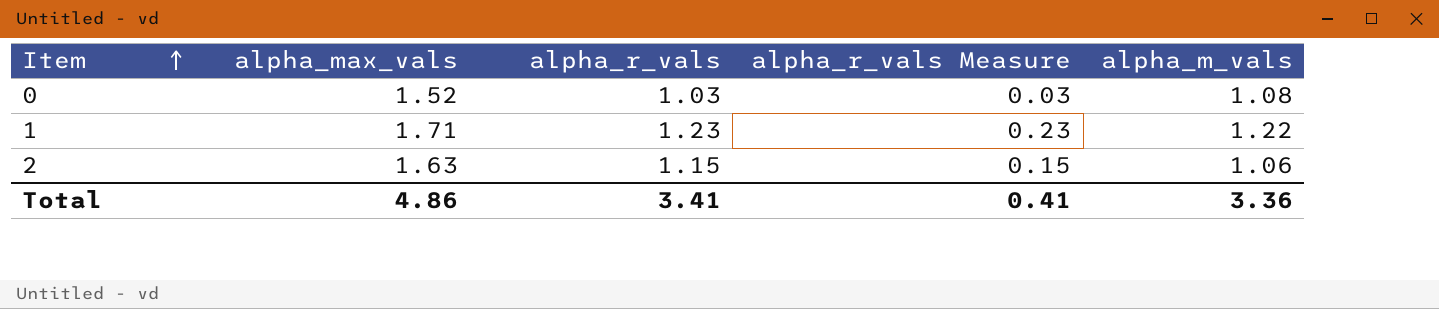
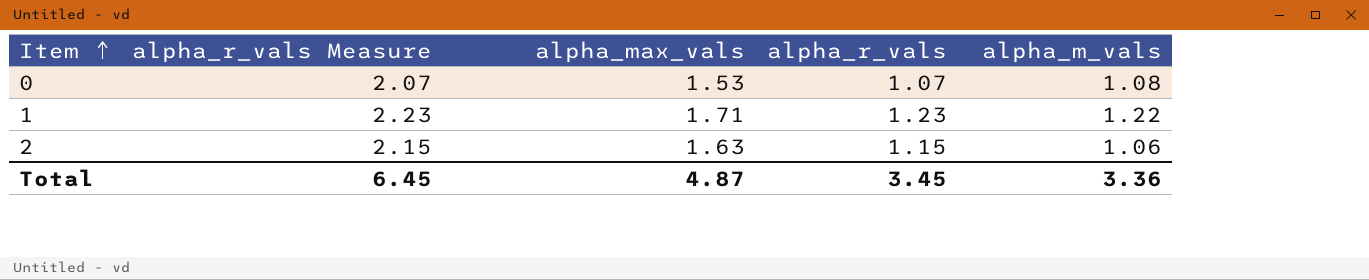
column alpha_r_vals Measure | formula: [alpha_r_vals] - 1 -> [alpha_r_vals] + 1
column alpha_r_vals Measure | position: 4 -> 2
0 | alpha_max_vals: 1.52 -> 1.53
0 | alpha_r_vals: 1.03 -> 1.07
Total | alpha_r_vals Measure: 0.41 -> 6.45
Total | alpha_max_vals: 4.86 -> 4.87
Total | alpha_r_vals: 3.41 -> 3.45

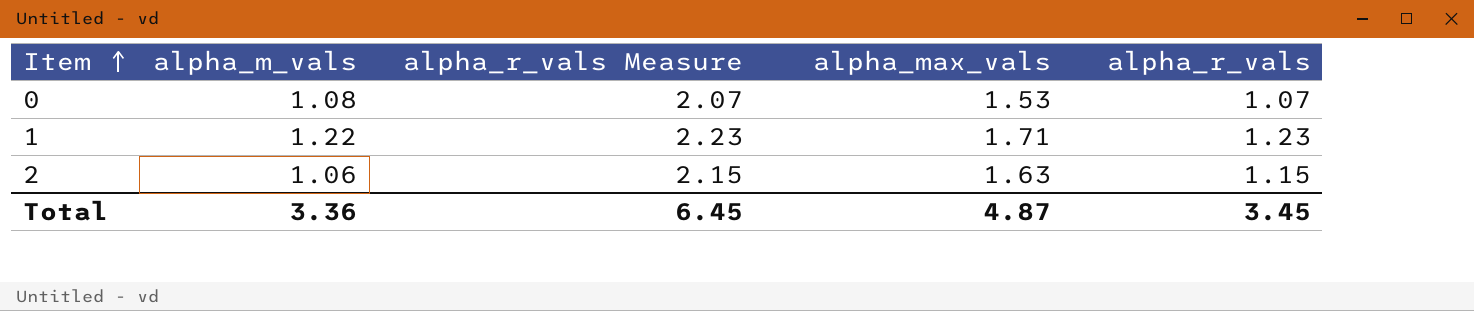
column alpha_m_vals | position: 5 -> 2

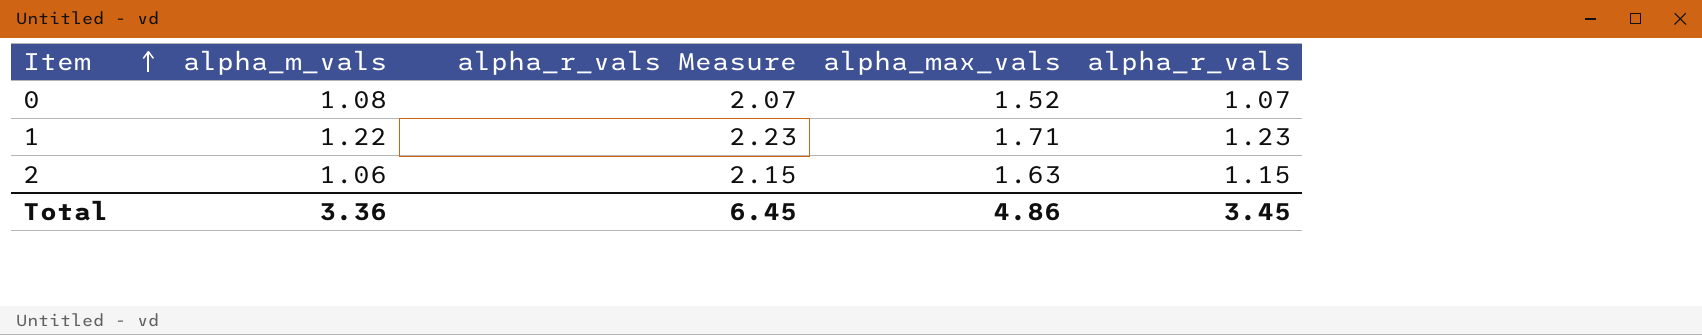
0 | alpha_max_vals: 1.53 -> 1.52
Total | alpha_max_vals: 4.87 -> 4.86

